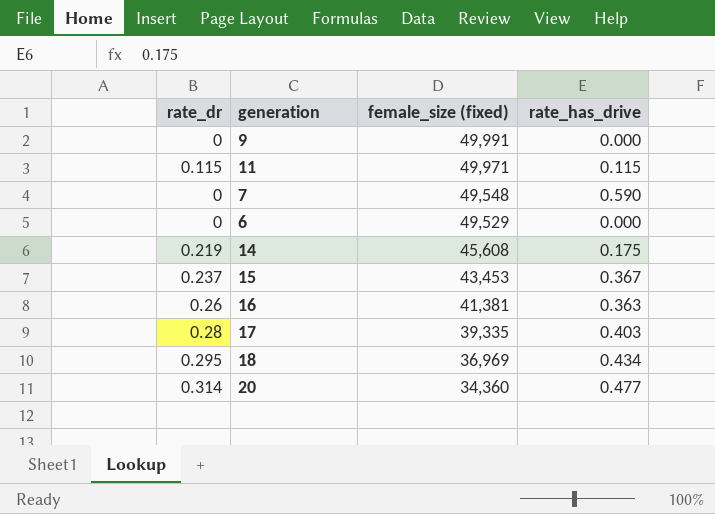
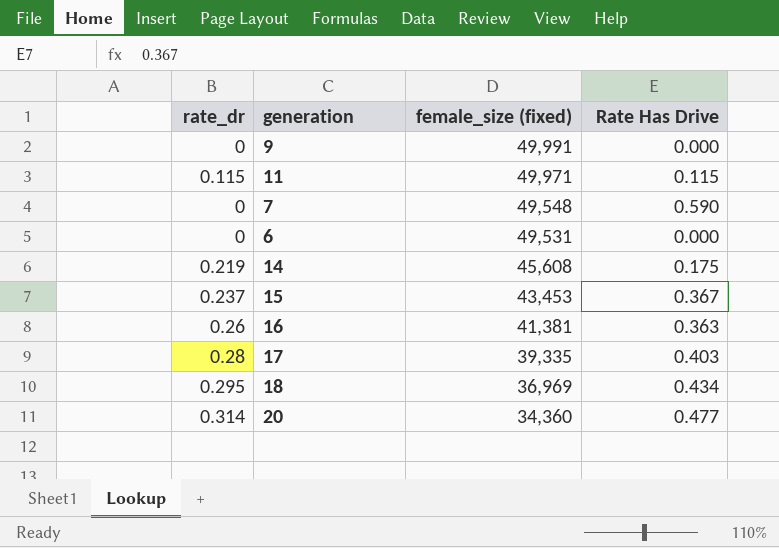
column name: rate_has_drive -> Rate Has Drive
6 | female_size (fixed): 49,529 -> 49,531

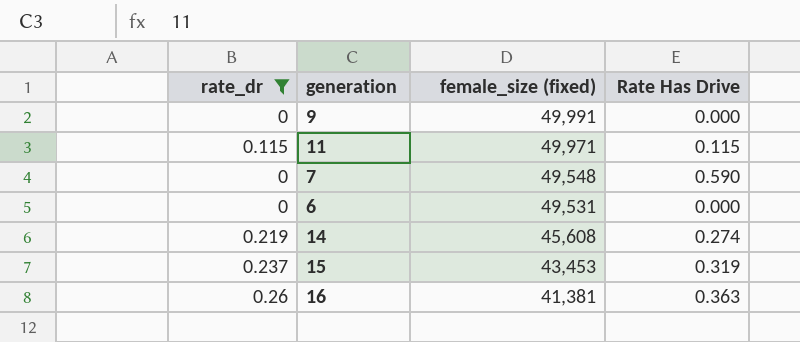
filter: none -> rate_dr <= 0.26
14 | Rate Has Drive: 0.175 -> 0.274
15 | Rate Has Drive: 0.367 -> 0.319

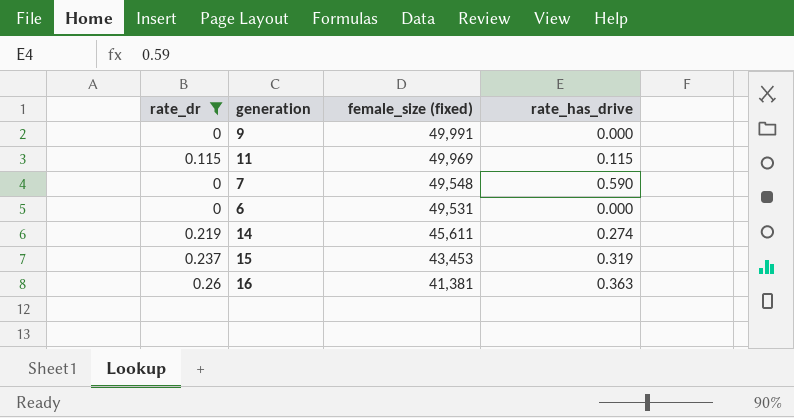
column name: Rate Has Drive -> rate_has_drive
11 | female_size (fixed): 49,971 -> 49,969
14 | female_size (fixed): 45,608 -> 45,611

